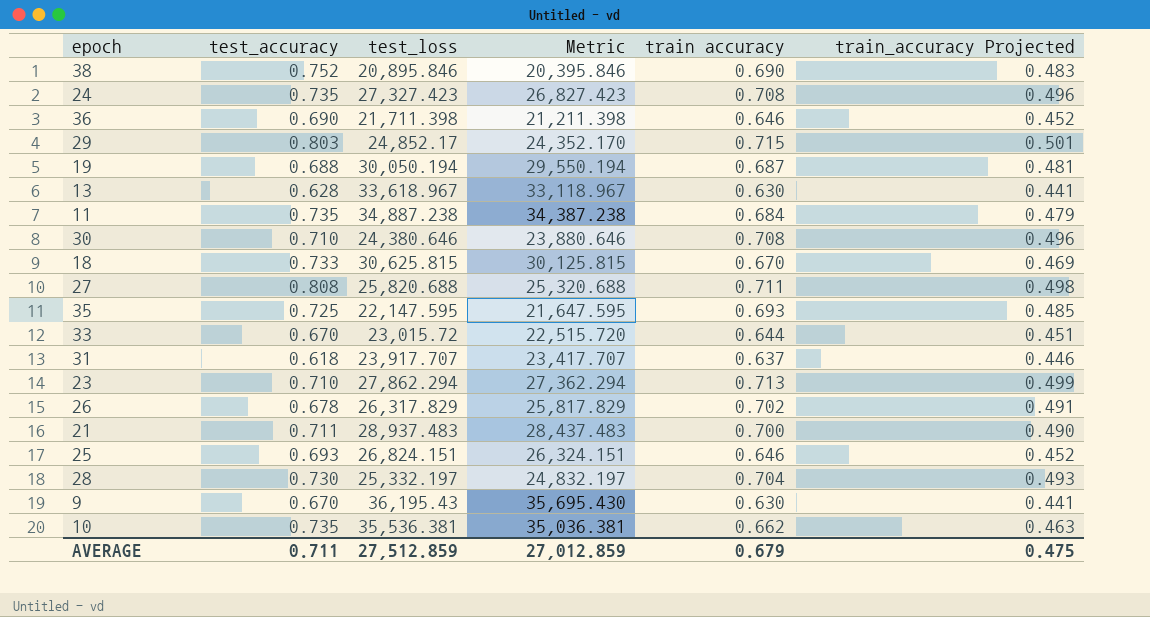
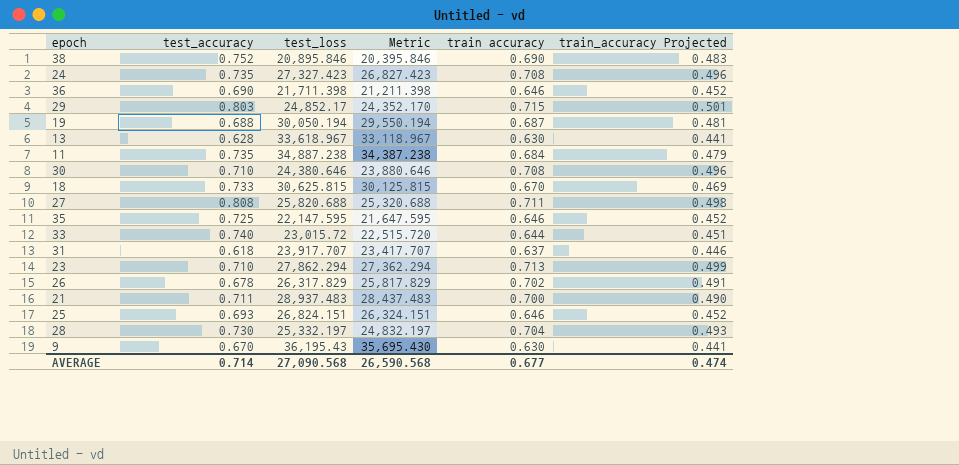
row 10: 0.735 | 35,536.381 | 35,036.381 | 0.662 | 0.463 -> none
35 | train accuracy: 0.693 -> 0.646
35 | train_accuracy Projected: 0.485 -> 0.452
33 | test_accuracy: 0.670 -> 0.740
AVERAGE | test_accuracy: 0.711 -> 0.714
AVERAGE | test_loss: 27,512.859 -> 27,090.568
AVERAGE | Metric: 27,012.859 -> 26,590.568
AVERAGE | train accuracy: 0.679 -> 0.677
AVERAGE | train_accuracy Projected: 0.475 -> 0.474

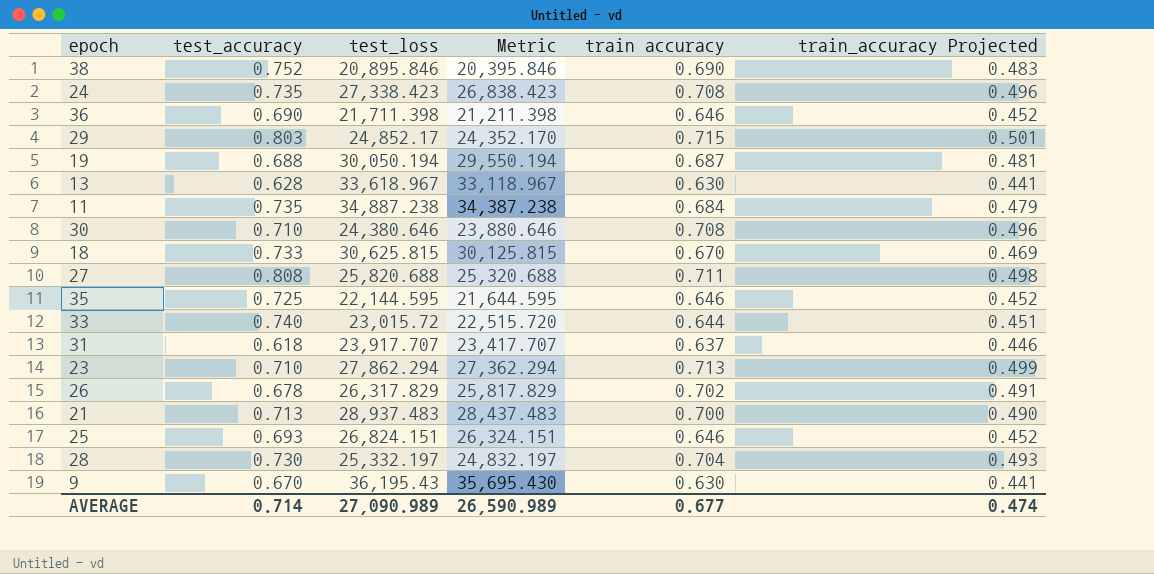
24 | test_loss: 27,327.423 -> 27,338.423
24 | Metric: 26,827.423 -> 26,838.423
35 | test_loss: 22,147.595 -> 22,144.595
35 | Metric: 21,647.595 -> 21,644.595
21 | test_accuracy: 0.711 -> 0.713
AVERAGE | test_loss: 27,090.568 -> 27,090.989
AVERAGE | Metric: 26,590.568 -> 26,590.989

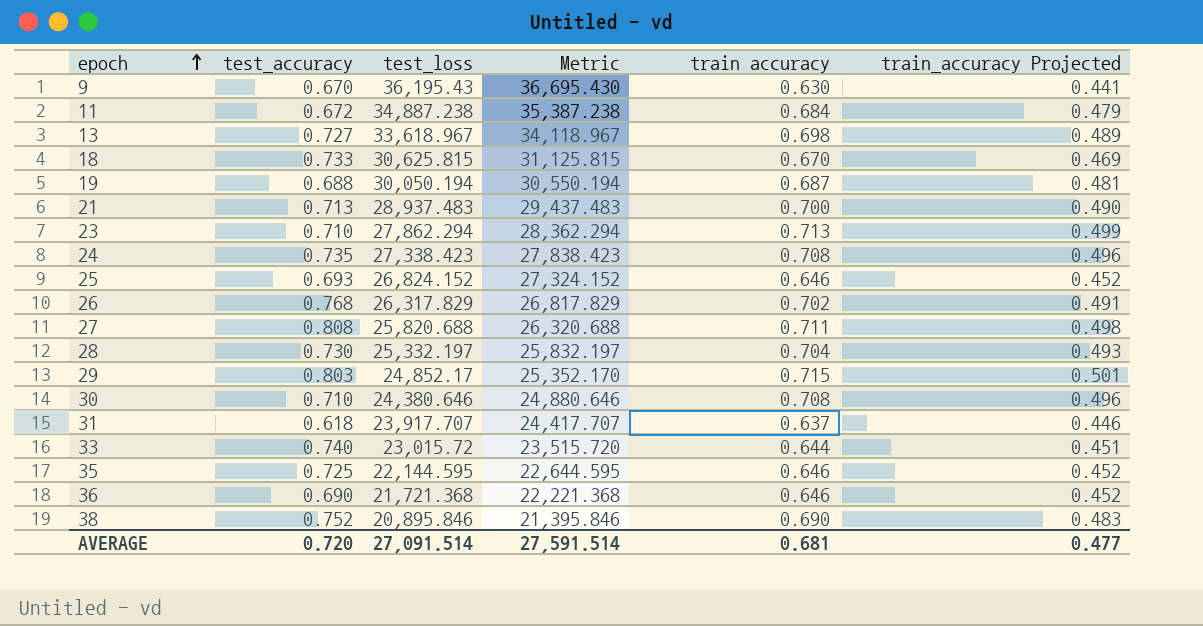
row order: none -> epoch ascending
column Metric | formula: [test_loss] - 500 -> [test_loss] + 500
11 | test_accuracy: 0.735 -> 0.672
13 | test_accuracy: 0.628 -> 0.727
13 | train accuracy: 0.630 -> 0.698
13 | train_accuracy Projected: 0.441 -> 0.489
25 | test_loss: 26,824.151 -> 26,824.152
26 | test_accuracy: 0.678 -> 0.768
36 | test_loss: 21,711.398 -> 21,721.368
AVERAGE | test_accuracy: 0.714 -> 0.720
AVERAGE | test_loss: 27,090.989 -> 27,091.514
AVERAGE | Metric: 26,590.989 -> 27,591.514
AVERAGE | train accuracy: 0.677 -> 0.681
AVERAGE | train_accuracy Projected: 0.474 -> 0.477

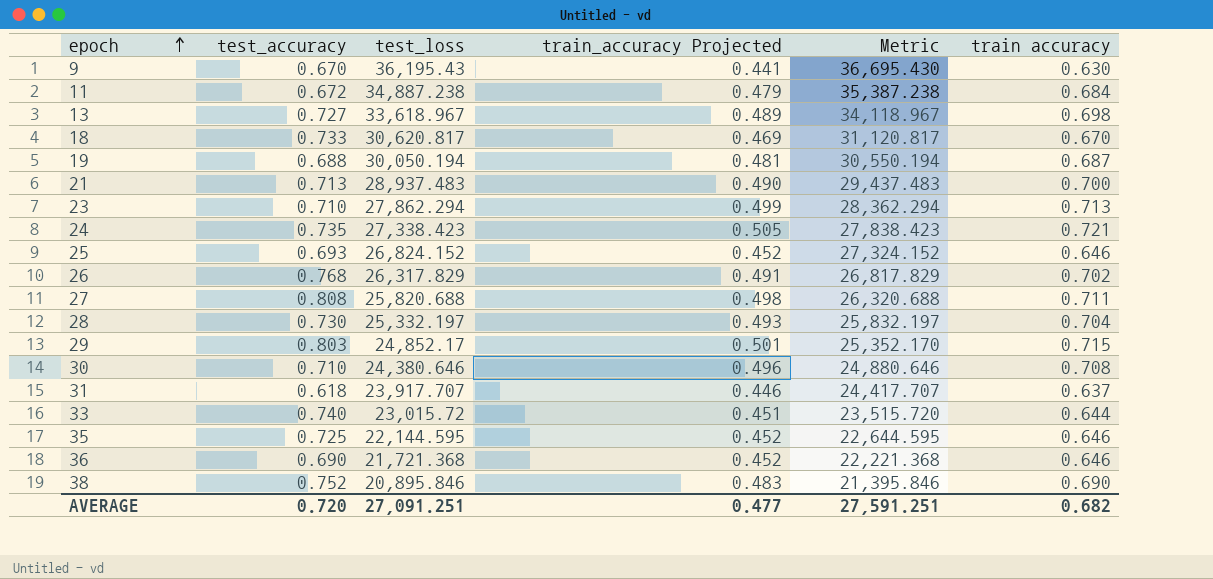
column train_accuracy Projected | position: 6 -> 4
18 | test_loss: 30,625.815 -> 30,620.817
18 | Metric: 31,125.815 -> 31,120.817
24 | train_accuracy Projected: 0.496 -> 0.505
24 | train accuracy: 0.708 -> 0.721
AVERAGE | test_loss: 27,091.514 -> 27,091.251
AVERAGE | Metric: 27,591.514 -> 27,591.251
AVERAGE | train accuracy: 0.681 -> 0.682

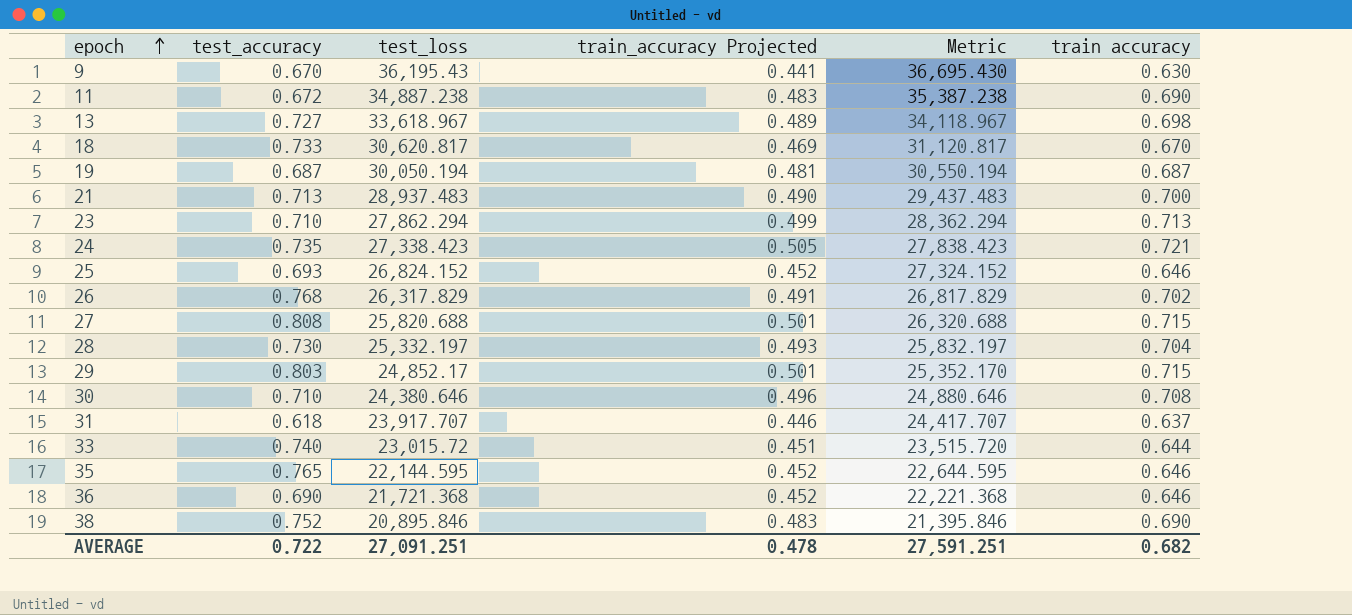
11 | train_accuracy Projected: 0.479 -> 0.483
11 | train accuracy: 0.684 -> 0.690
19 | test_accuracy: 0.688 -> 0.687
27 | train_accuracy Projected: 0.498 -> 0.501
27 | train accuracy: 0.711 -> 0.715
35 | test_accuracy: 0.725 -> 0.765
AVERAGE | test_accuracy: 0.720 -> 0.722
AVERAGE | train_accuracy Projected: 0.477 -> 0.478

